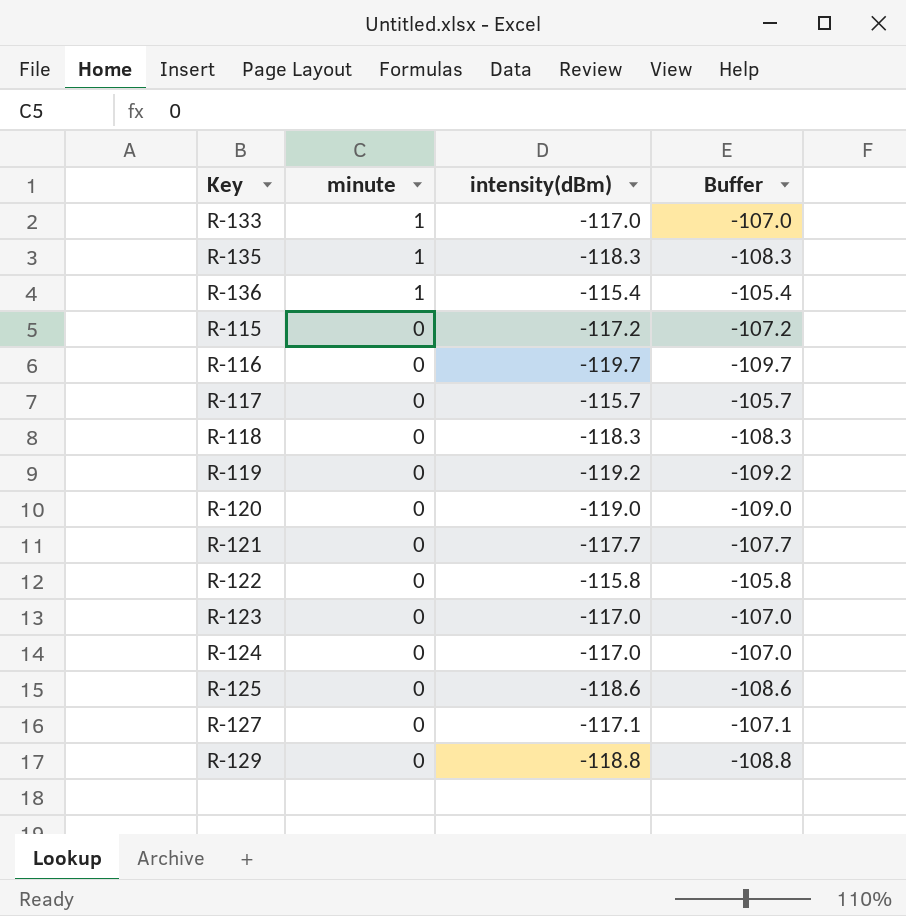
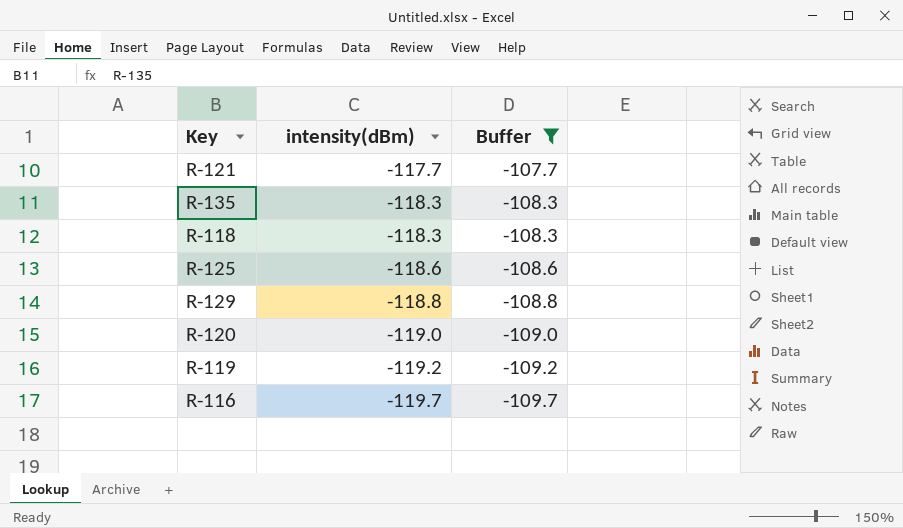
filter: none -> Buffer <= -107.7
row order: minute descending -> intensity(dBm) descending
column minute | position: 2 -> none

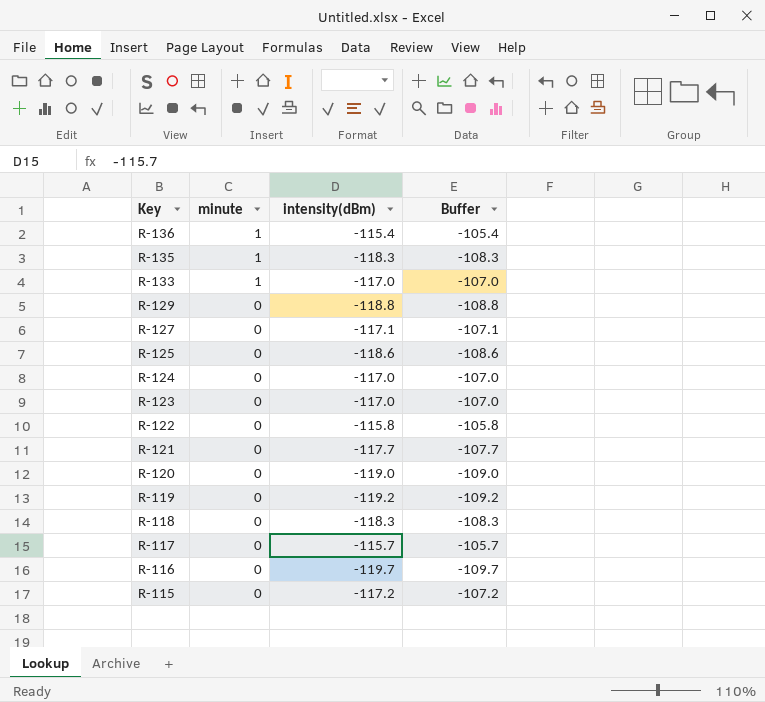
filter: Buffer <= -107.7 -> none
row order: intensity(dBm) descending -> Key descending
column minute | position: none -> 2

